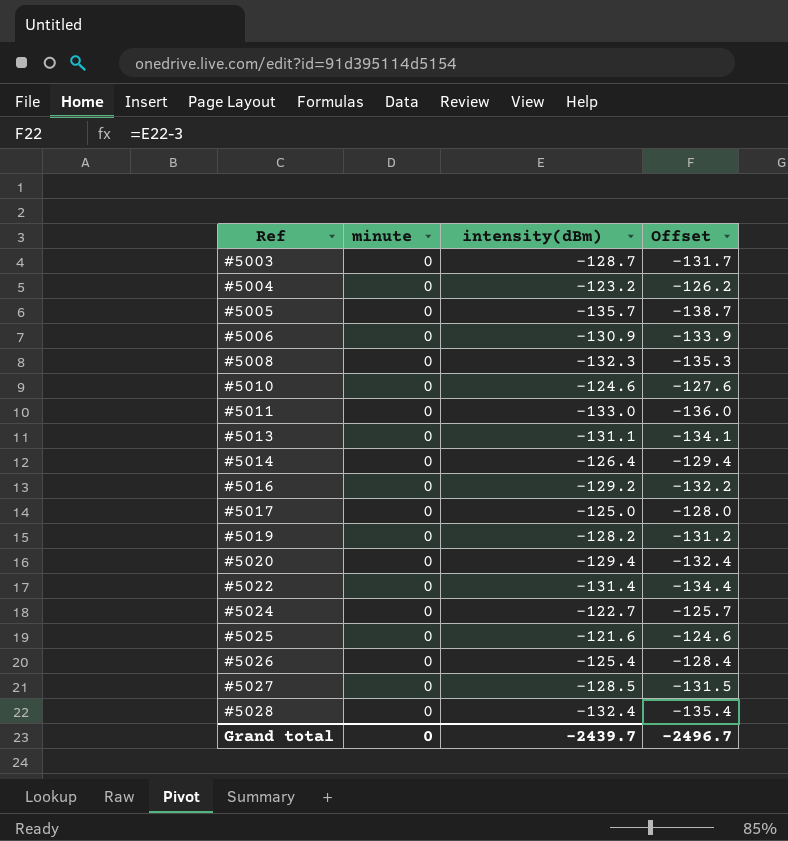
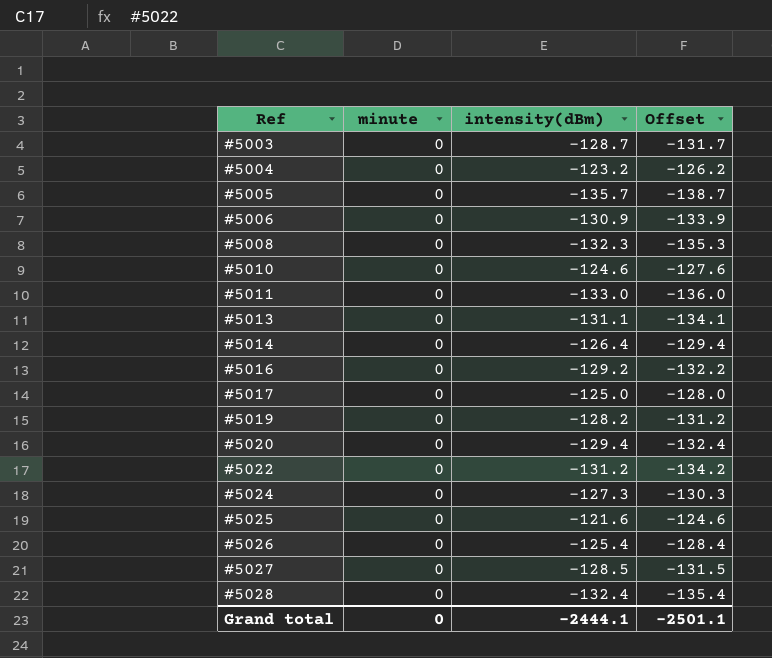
#5022 | intensity(dBm): -131.4 -> -131.2
#5022 | Offset: -134.4 -> -134.2
#5024 | intensity(dBm): -122.7 -> -127.3
#5024 | Offset: -125.7 -> -130.3
Grand total | intensity(dBm): -2439.7 -> -2444.1
Grand total | Offset: -2496.7 -> -2501.1

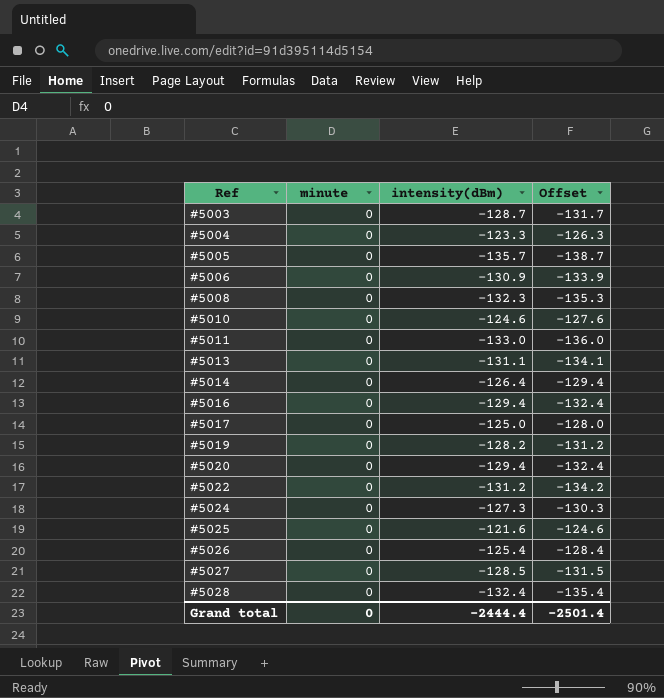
#5004 | intensity(dBm): -123.2 -> -123.3
#5004 | Offset: -126.2 -> -126.3
#5016 | intensity(dBm): -129.2 -> -129.4
#5016 | Offset: -132.2 -> -132.4
Grand total | intensity(dBm): -2444.1 -> -2444.4
Grand total | Offset: -2501.1 -> -2501.4

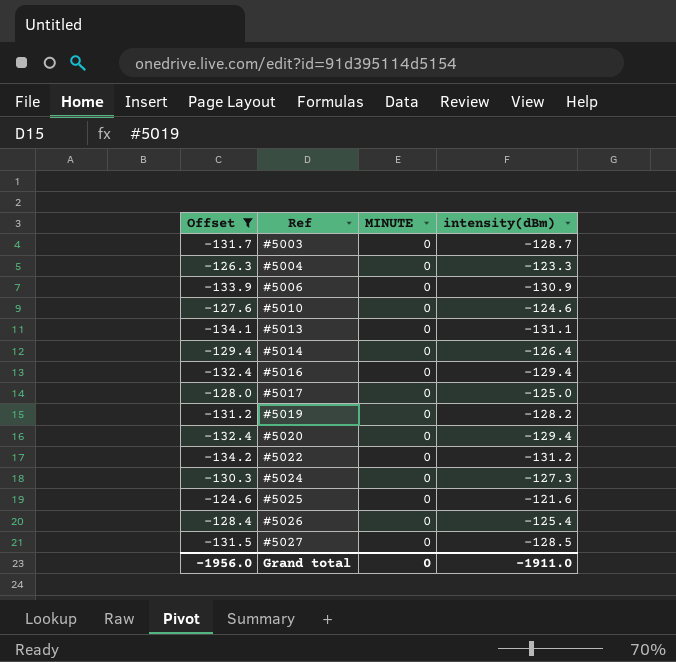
filter: none -> Offset >= -134.2
column Offset | position: 4 -> 1
column name: minute -> MINUTE
Grand total | Offset: -2501.4 -> -1956.0
Grand total | intensity(dBm): -2444.4 -> -1911.0

